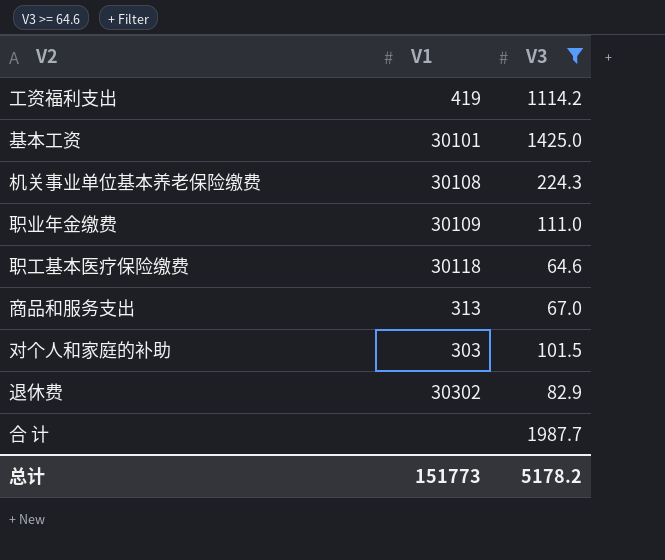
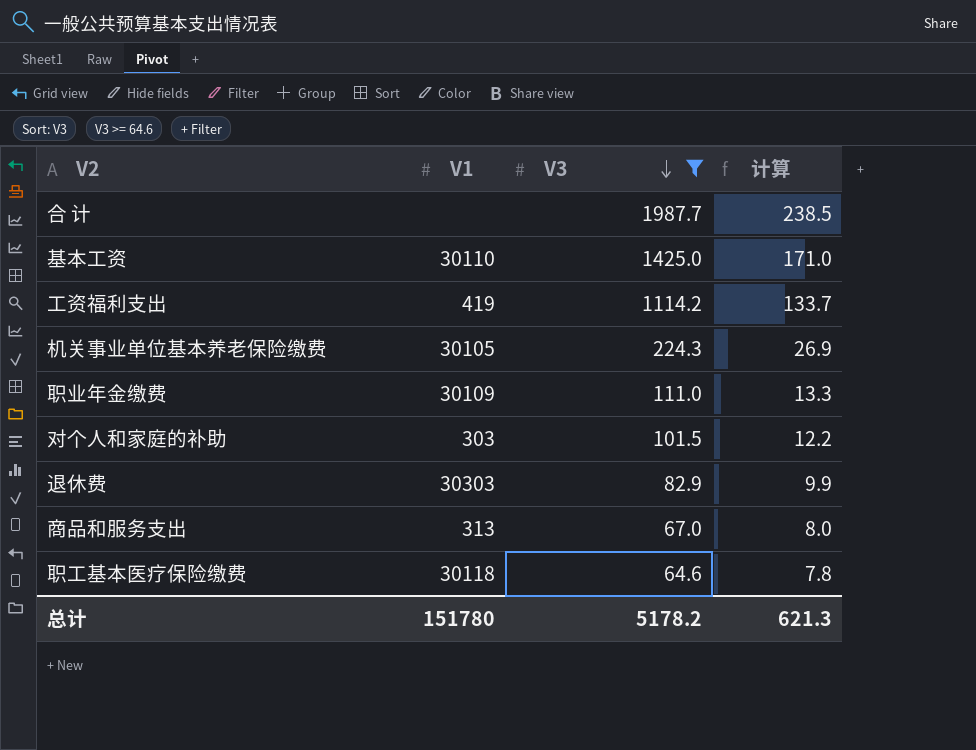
row order: none -> V3 descending
column 计算 | formula: none -> [V3] * 0.12
基本工资 | V1: 30101 -> 30110
机关事业单位基本养老保险缴费 | V1: 30108 -> 30105
退休费 | V1: 30302 -> 30303
总计 | V1: 151773 -> 151780

